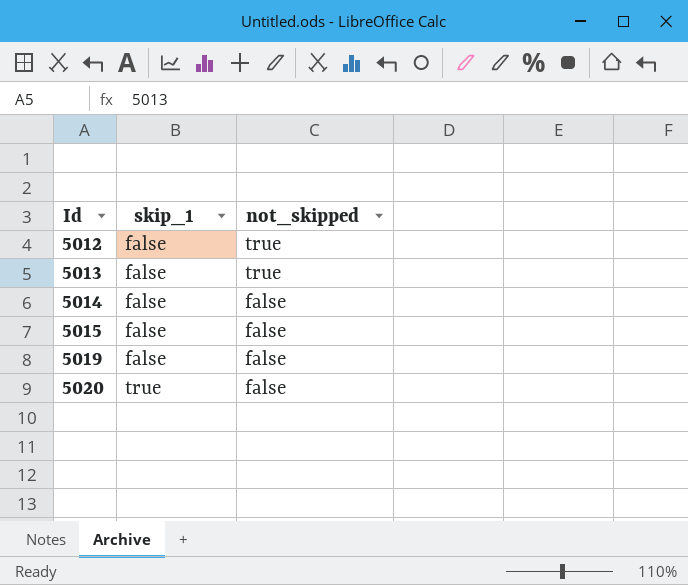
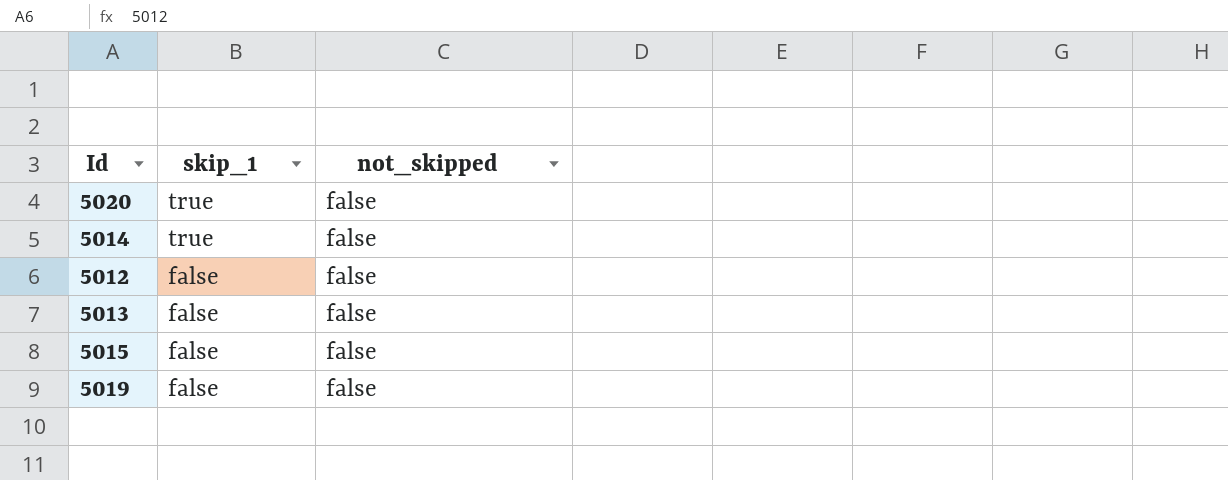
row order: Id ascending -> skip_1 descending
5014 | skip_1: false -> true
5012 | not_skipped: true -> false
5013 | not_skipped: true -> false

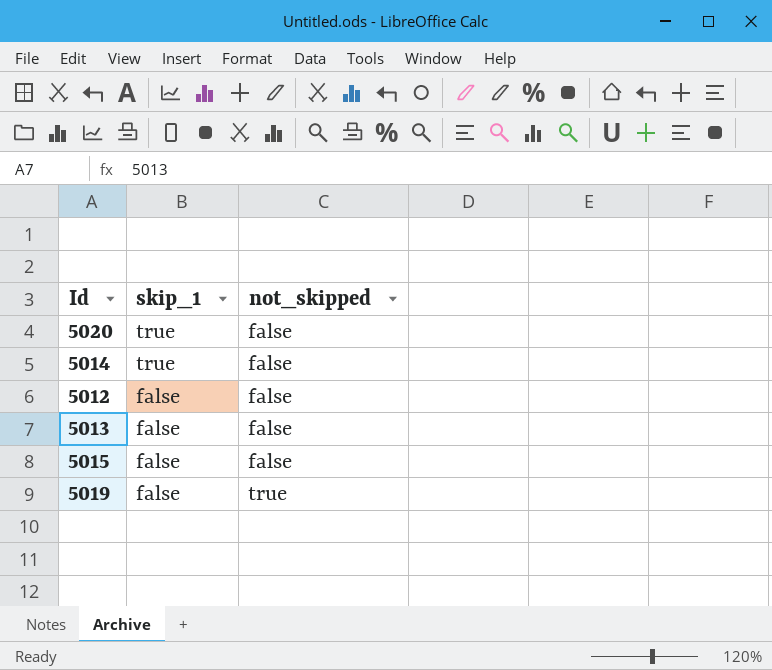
5019 | not_skipped: false -> true

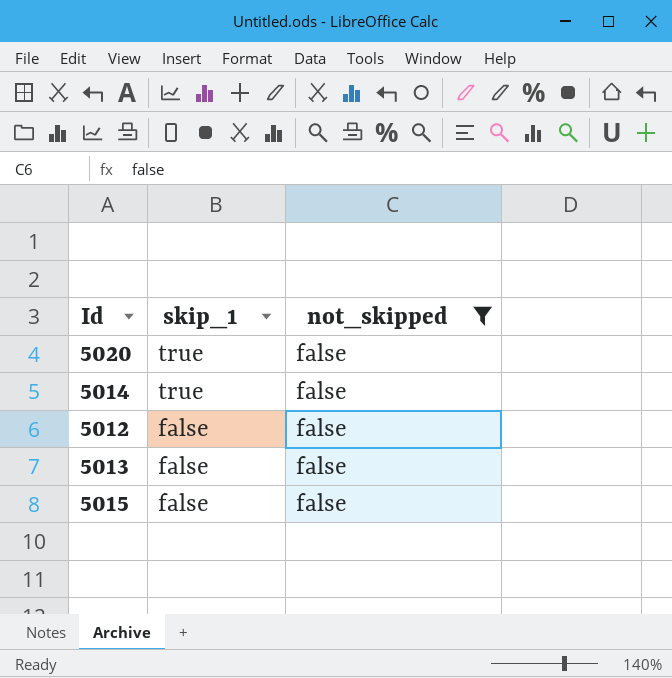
filter: none -> not_skipped = false

